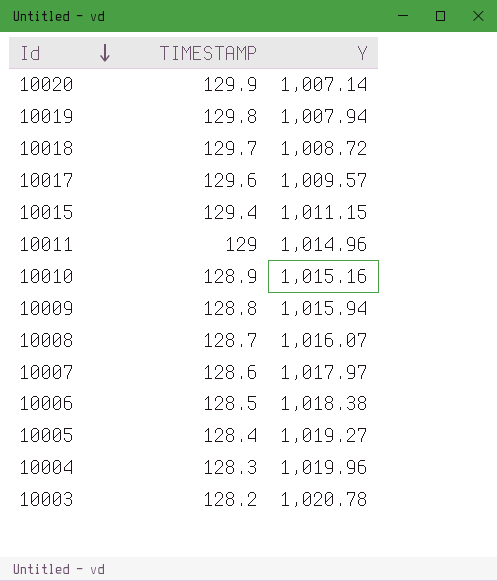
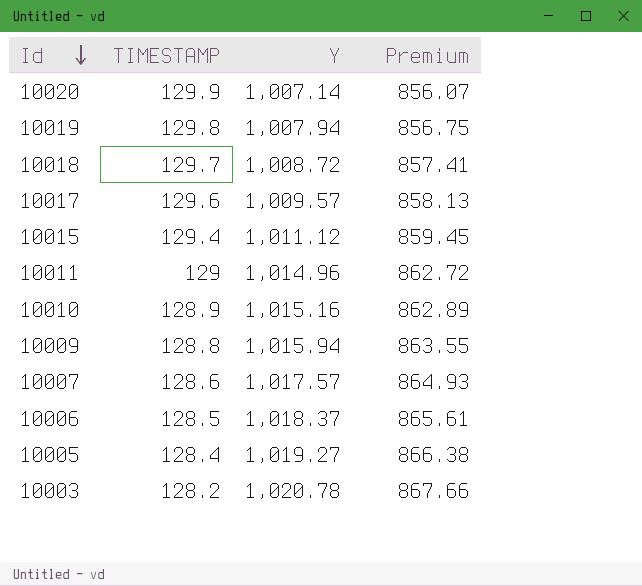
column Premium | formula: none -> [Y] * 0.85
row 10008: 128.7 | 1,016.07 -> none
row 10004: 128.3 | 1,019.96 -> none
10015 | Y: 1,011.15 -> 1,011.12
10007 | Y: 1,017.97 -> 1,017.57
10006 | Y: 1,018.38 -> 1,018.37

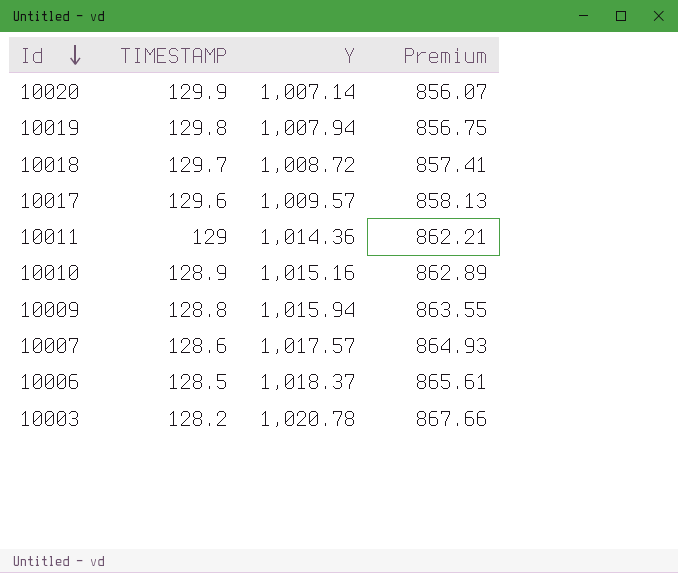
row 10015: 129.4 | 1,011.12 | 859.45 -> none
row 10005: 128.4 | 1,019.27 | 866.38 -> none
10011 | Y: 1,014.96 -> 1,014.36
10011 | Premium: 862.72 -> 862.21

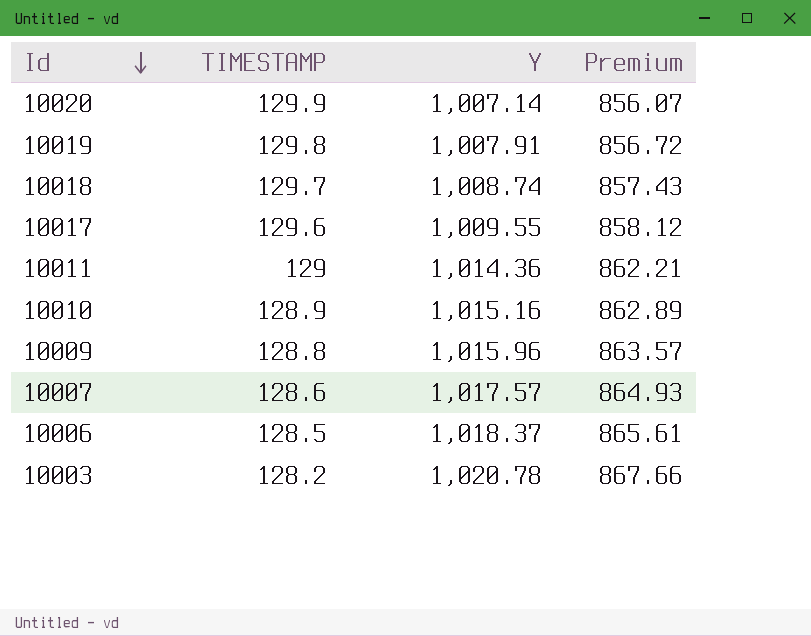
10019 | Y: 1,007.94 -> 1,007.91
10019 | Premium: 856.75 -> 856.72
10018 | Y: 1,008.72 -> 1,008.74
10018 | Premium: 857.41 -> 857.43
10017 | Y: 1,009.57 -> 1,009.55
10017 | Premium: 858.13 -> 858.12
10009 | Y: 1,015.94 -> 1,015.96
10009 | Premium: 863.55 -> 863.57

